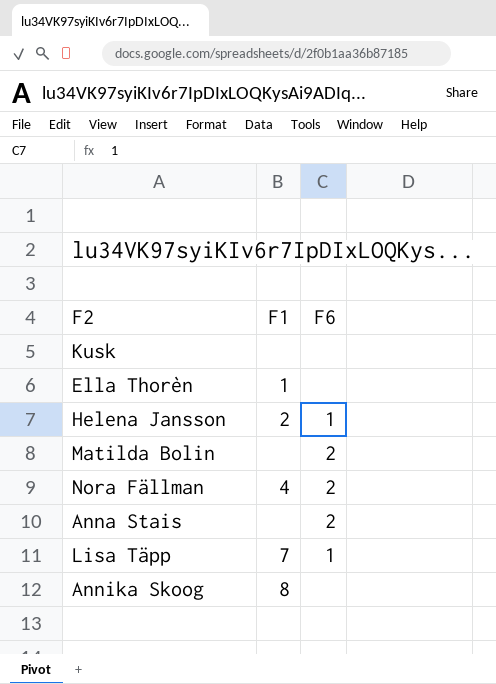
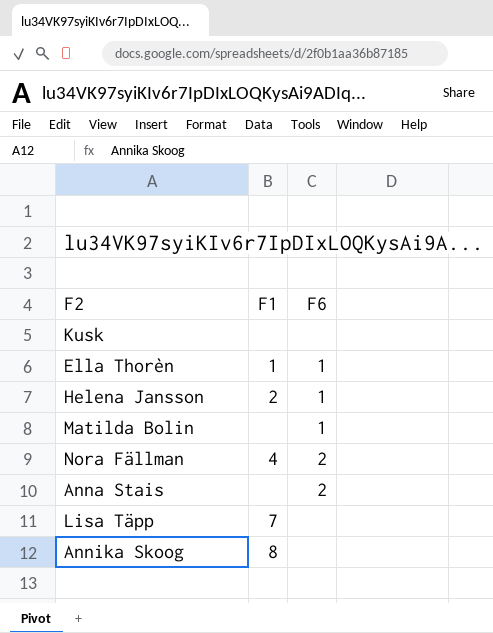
Ella Thorèn | F6: none -> 1
Matilda Bolin | F6: 2 -> 1
Lisa Täpp | F6: 1 -> none

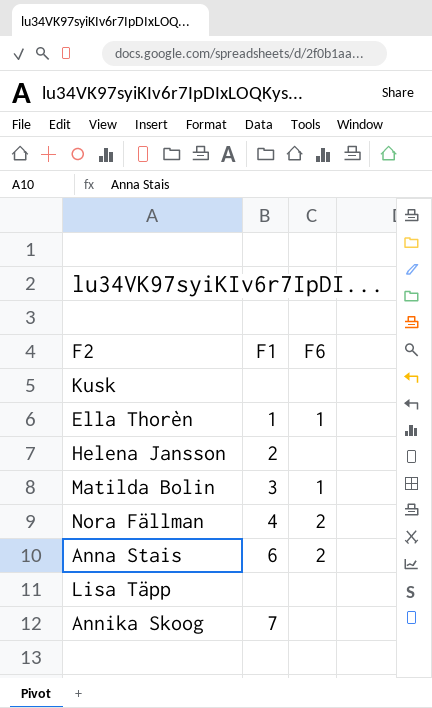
Helena Jansson | F6: 1 -> none
Matilda Bolin | F1: none -> 3
Anna Stais | F1: none -> 6
Lisa Täpp | F1: 7 -> none
Annika Skoog | F1: 8 -> 7

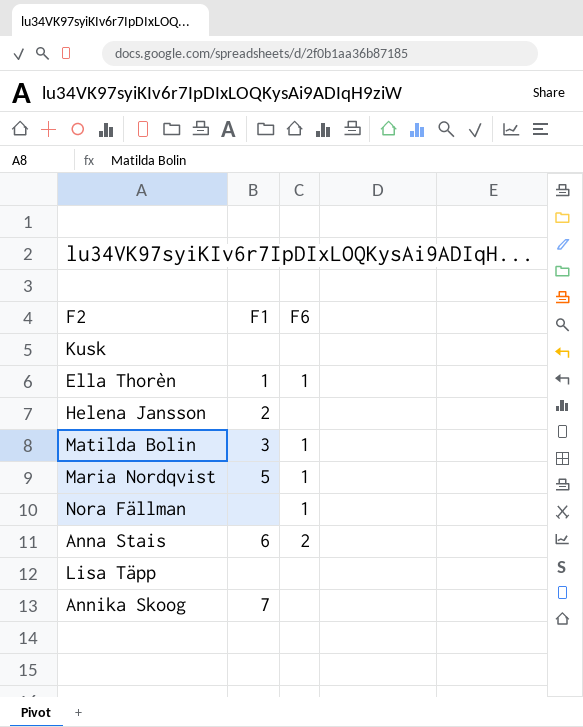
row Maria Nordqvist: none -> 5 | 1
Nora Fällman | F1: 4 -> none
Nora Fällman | F6: 2 -> 1

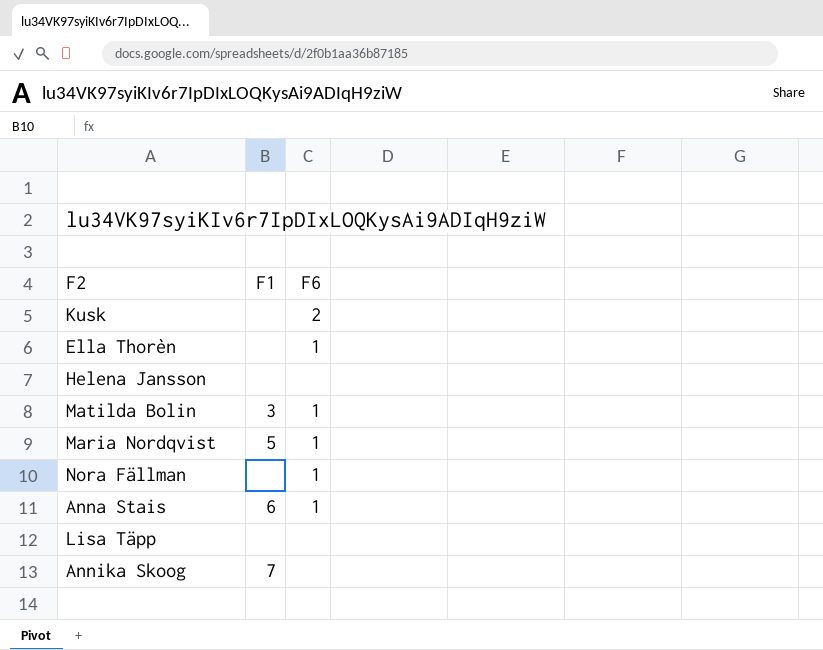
Kusk | F6: none -> 2
Ella Thorèn | F1: 1 -> none
Helena Jansson | F1: 2 -> none
Anna Stais | F6: 2 -> 1

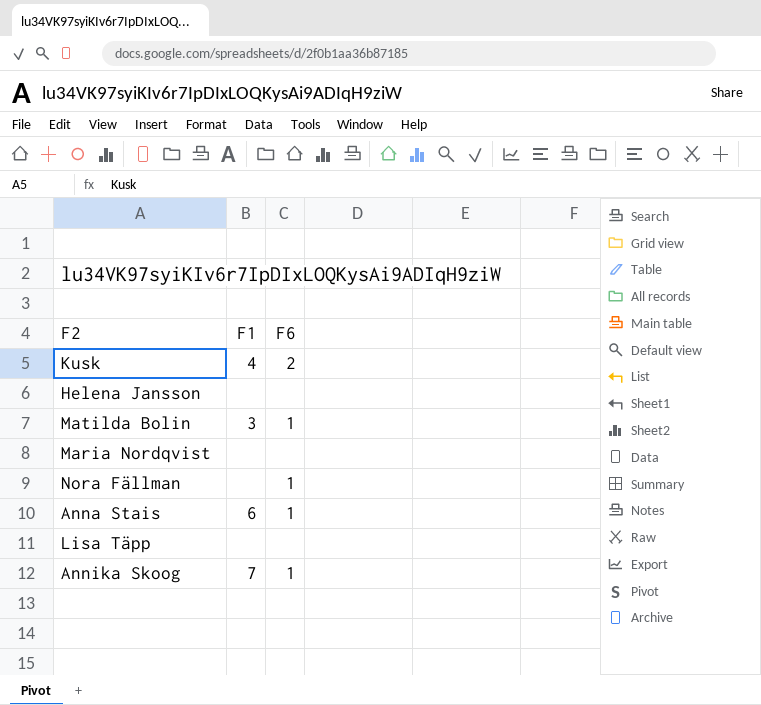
row Ella Thorèn: none | 1 -> none
Kusk | F1: none -> 4
Maria Nordqvist | F1: 5 -> none
Maria Nordqvist | F6: 1 -> none
Annika Skoog | F6: none -> 1

